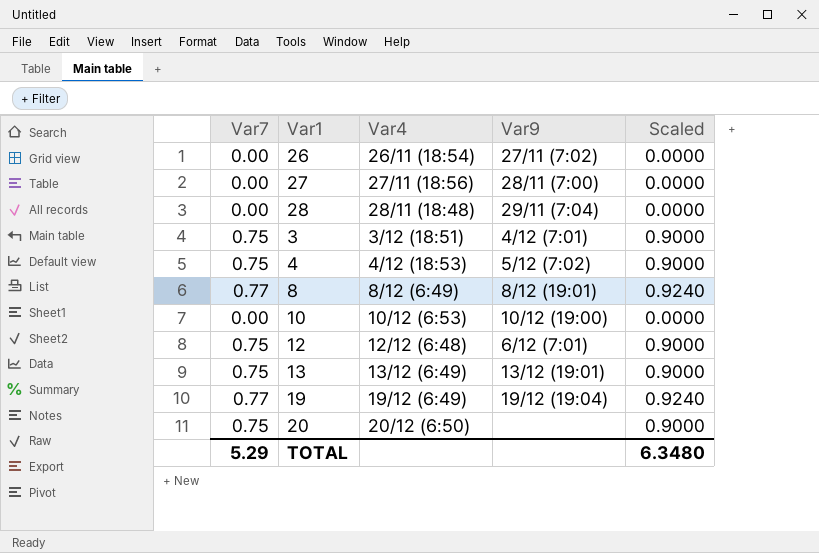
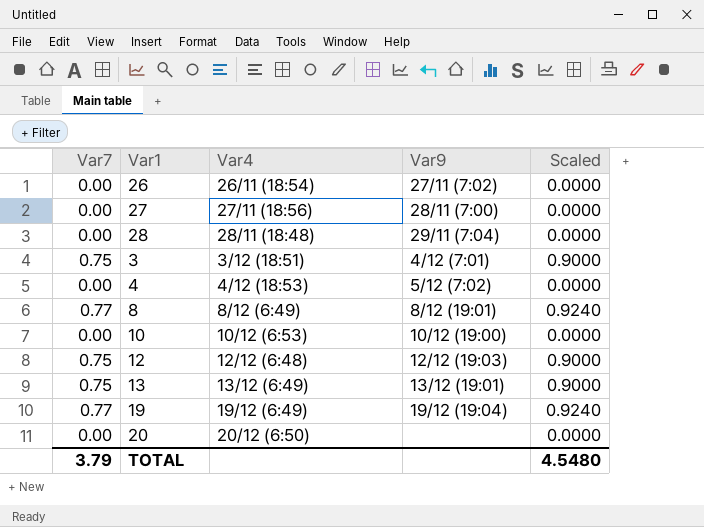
4 | Var7: 0.75 -> 0.00
4 | Scaled: 0.9000 -> 0.0000
12 | Var9: 6/12 (7:01) -> 12/12 (19:03)
20 | Var7: 0.75 -> 0.00
20 | Scaled: 0.9000 -> 0.0000
TOTAL | Var7: 5.29 -> 3.79
TOTAL | Scaled: 6.3480 -> 4.5480

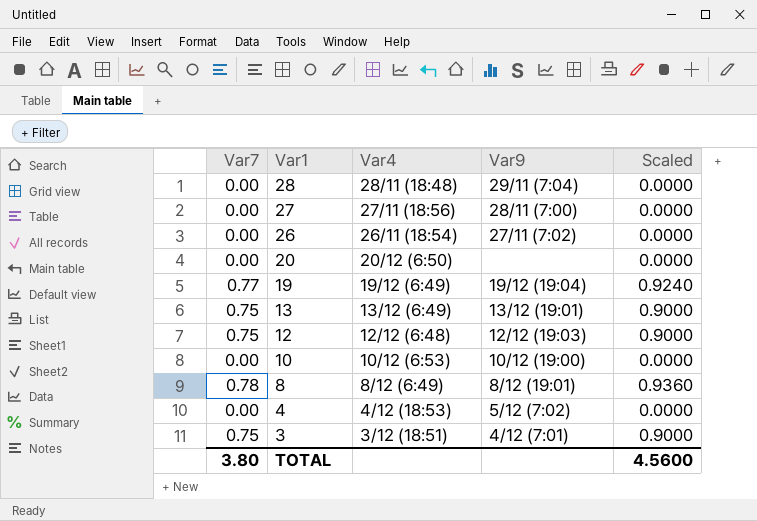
row order: none -> Var1 descending
8 | Var7: 0.77 -> 0.78
8 | Scaled: 0.9240 -> 0.9360
TOTAL | Var7: 3.79 -> 3.80
TOTAL | Scaled: 4.5480 -> 4.5600

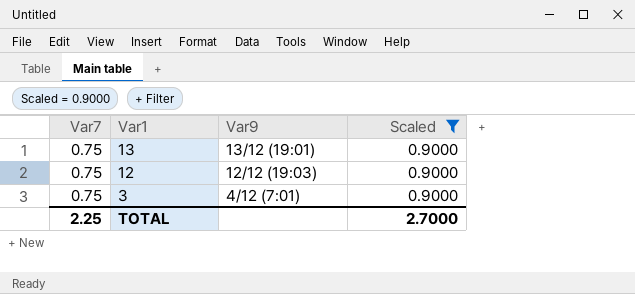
filter: none -> Scaled = 0.9000
column Var4 | position: 3 -> none
TOTAL | Var7: 3.80 -> 2.25
TOTAL | Scaled: 4.5600 -> 2.7000

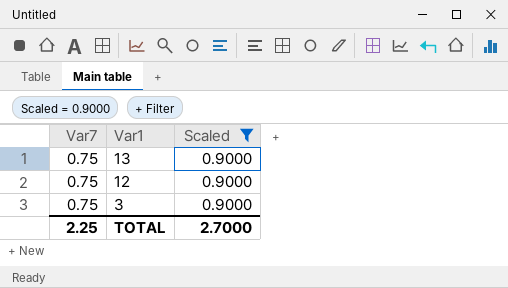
column Var9 | position: 3 -> none

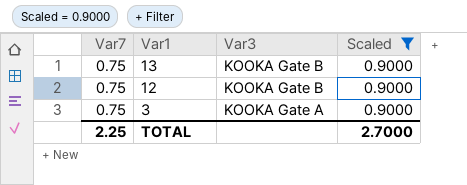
column Var3 | position: none -> 3

